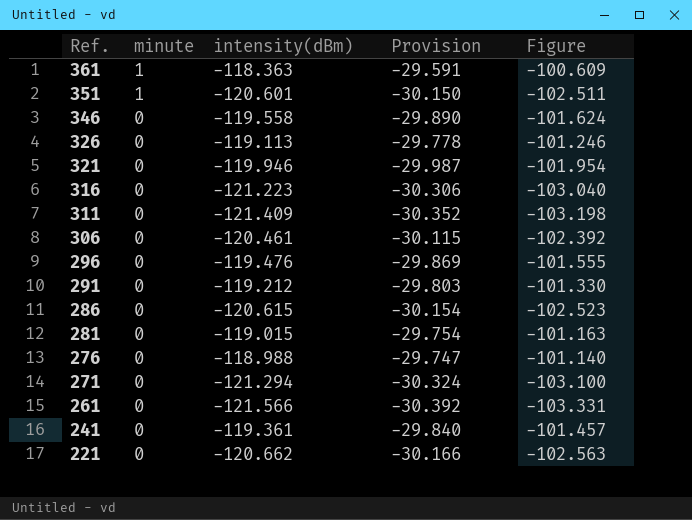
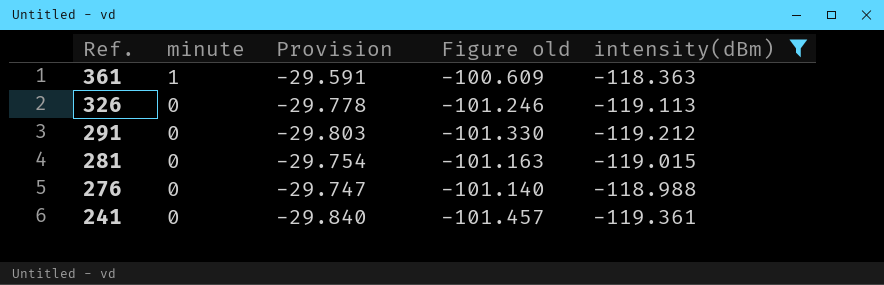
filter: none -> intensity(dBm) >= -119.361
column name: Figure -> Figure old
column intensity(dBm) | position: 3 -> 5

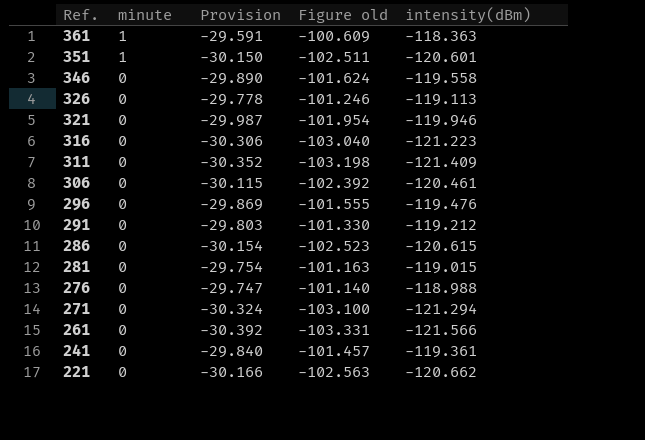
filter: intensity(dBm) >= -119.361 -> none

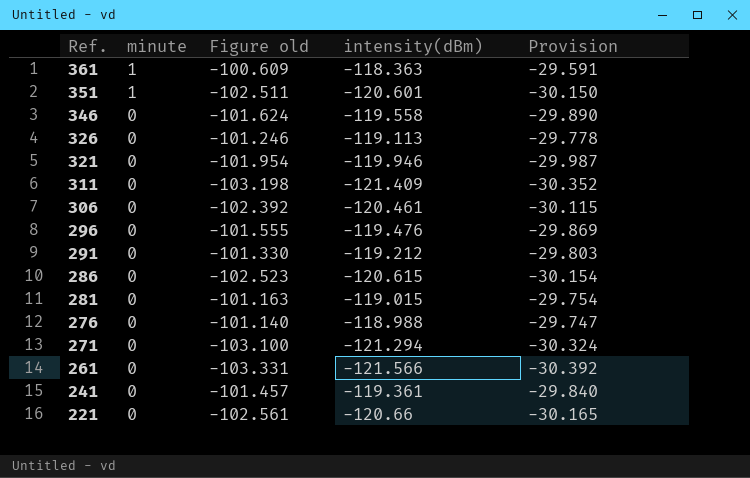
column Provision | position: 3 -> 5
row 316: 0 | -30.306 | -103.040 | -121.223 -> none
221 | Figure old: -102.563 -> -102.561
221 | intensity(dBm): -120.662 -> -120.66
221 | Provision: -30.166 -> -30.165

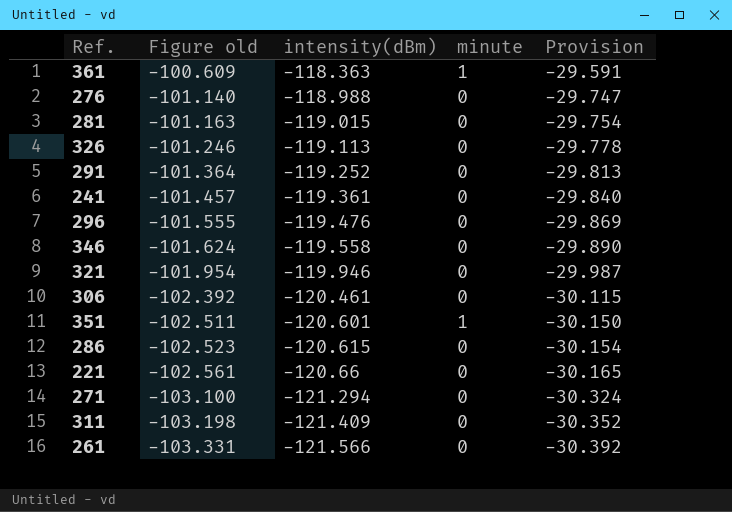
row order: Ref. descending -> Figure old descending
column minute | position: 2 -> 4
291 | Figure old: -101.330 -> -101.364
291 | intensity(dBm): -119.212 -> -119.252
291 | Provision: -29.803 -> -29.813

